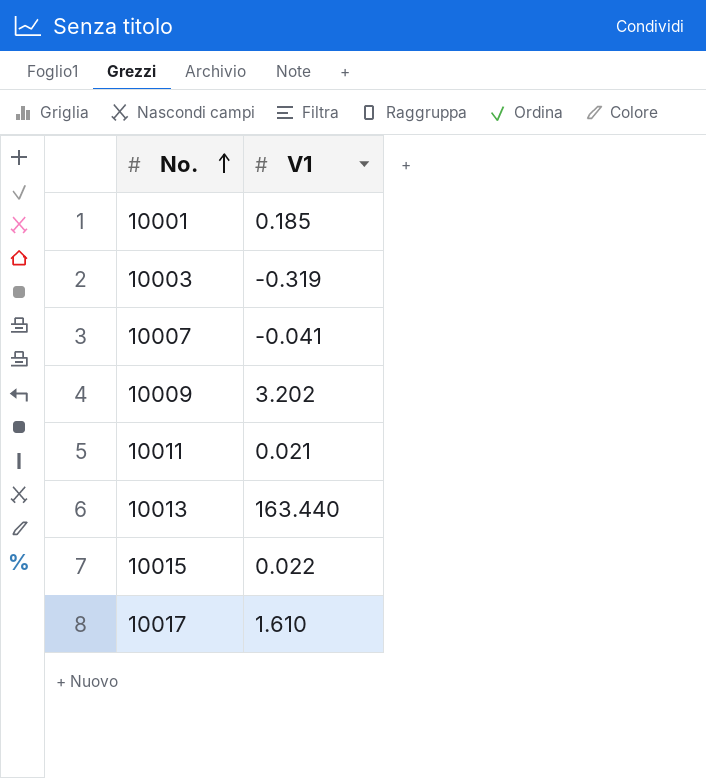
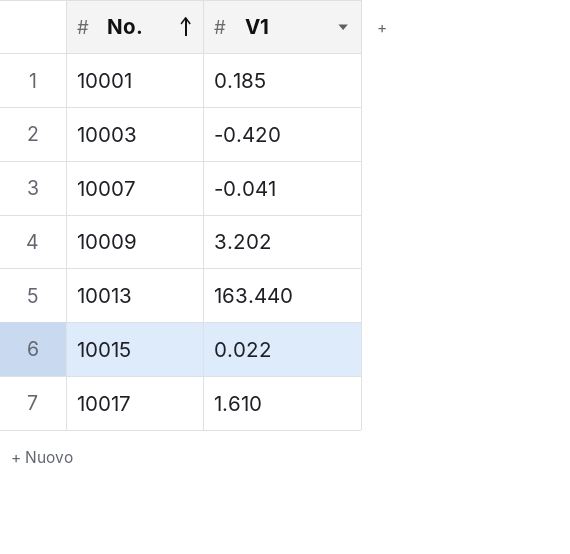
row 10011: 0.021 -> none
10003 | V1: -0.319 -> -0.420

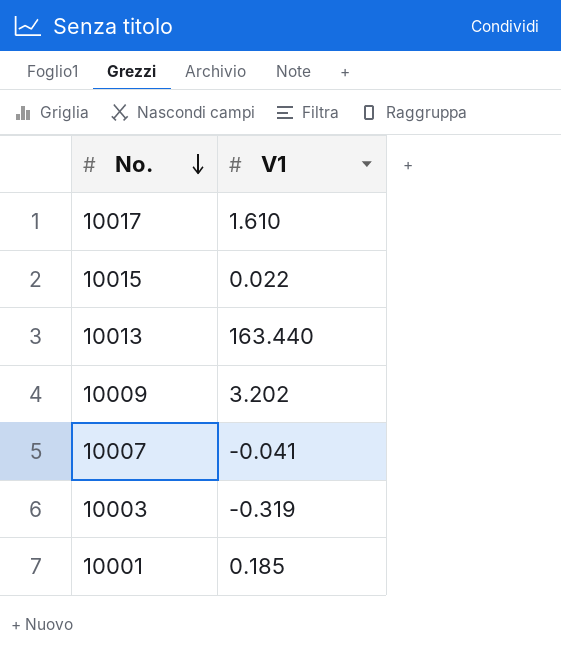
row order: No. ascending -> No. descending
10003 | V1: -0.420 -> -0.319

